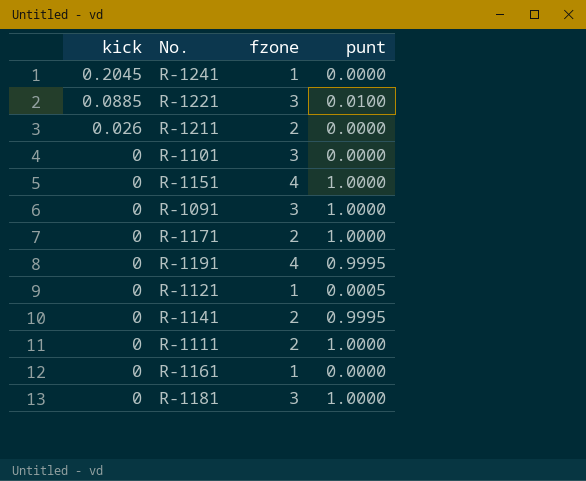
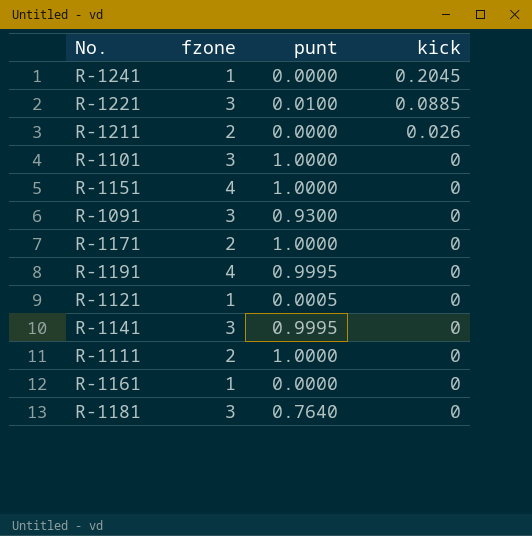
column kick | position: 1 -> 4
R-1101 | punt: 0.0000 -> 1.0000
R-1091 | punt: 1.0000 -> 0.9300
R-1141 | fzone: 2 -> 3
R-1181 | punt: 1.0000 -> 0.7640

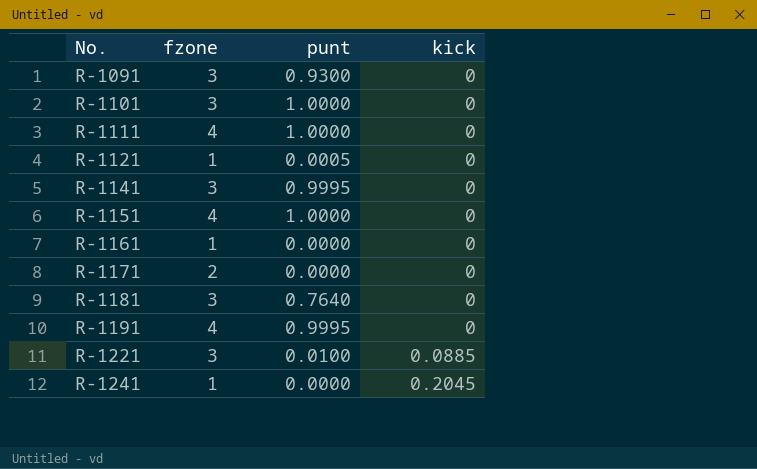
row order: kick descending -> No. ascending
row R-1211: 2 | 0.0000 | 0.026 -> none
R-1111 | fzone: 2 -> 4
R-1171 | punt: 1.0000 -> 0.0000

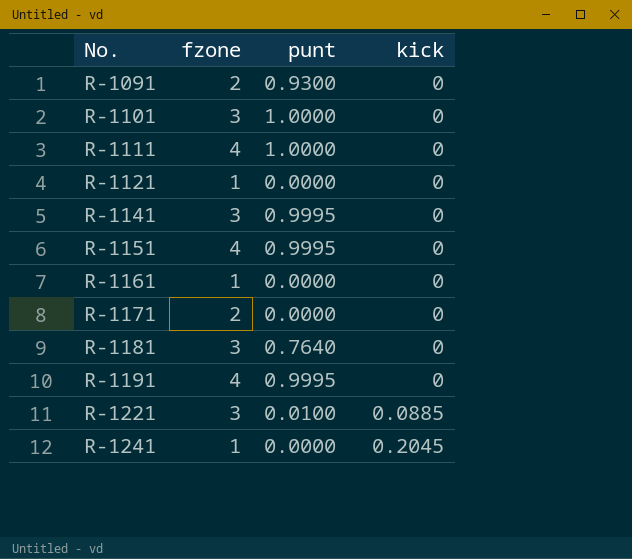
R-1091 | fzone: 3 -> 2
R-1121 | punt: 0.0005 -> 0.0000
R-1151 | punt: 1.0000 -> 0.9995

